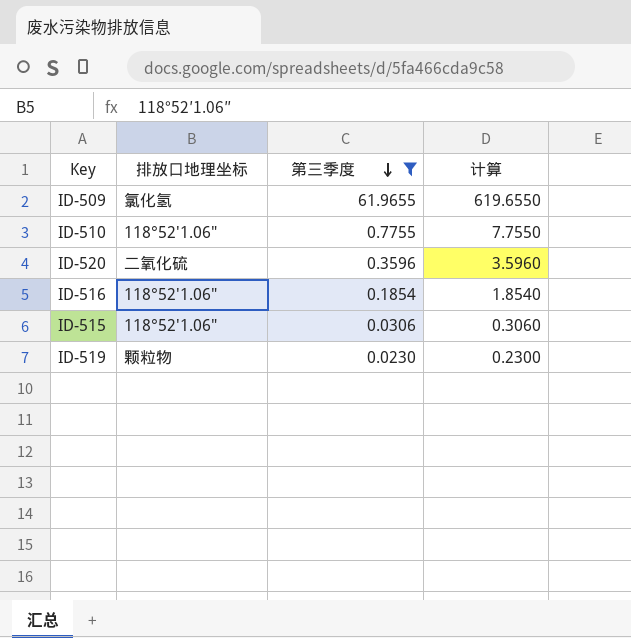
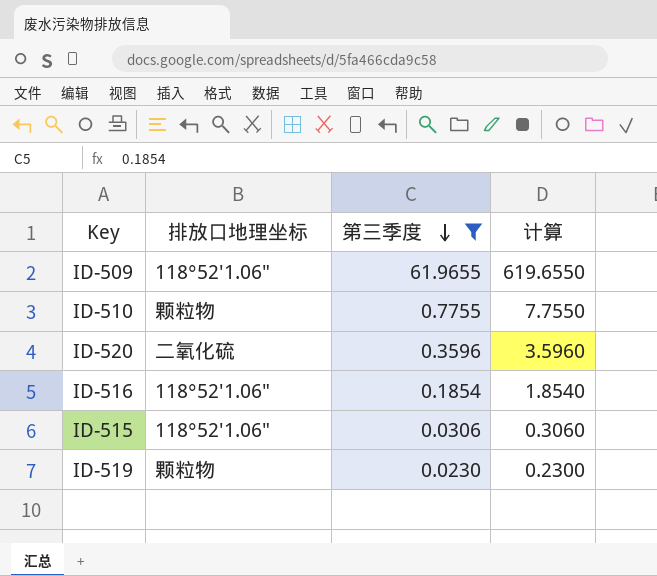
ID-509 | 排放口地理坐标: 氯化氢 -> 118°52′1.06″
ID-510 | 排放口地理坐标: 118°52′1.06″ -> 颗粒物

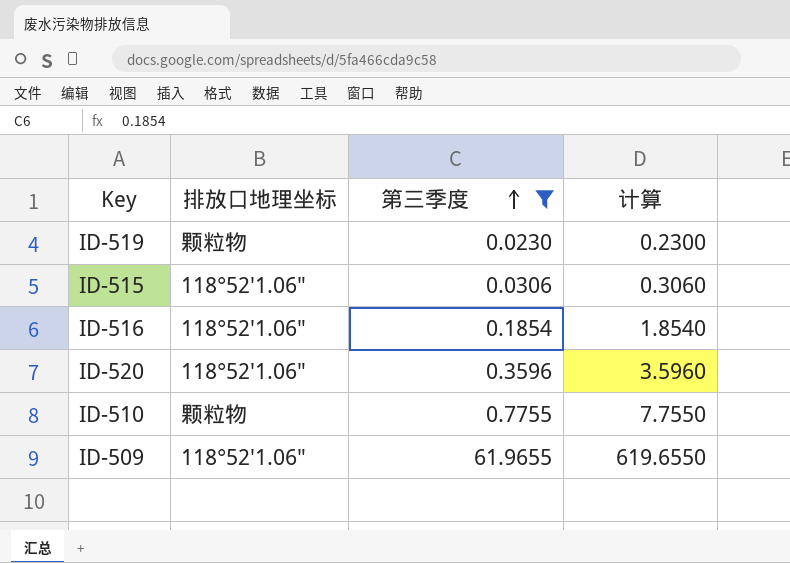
row order: 第三季度 descending -> 第三季度 ascending
ID-520 | 排放口地理坐标: 二氧化硫 -> 118°52′1.06″

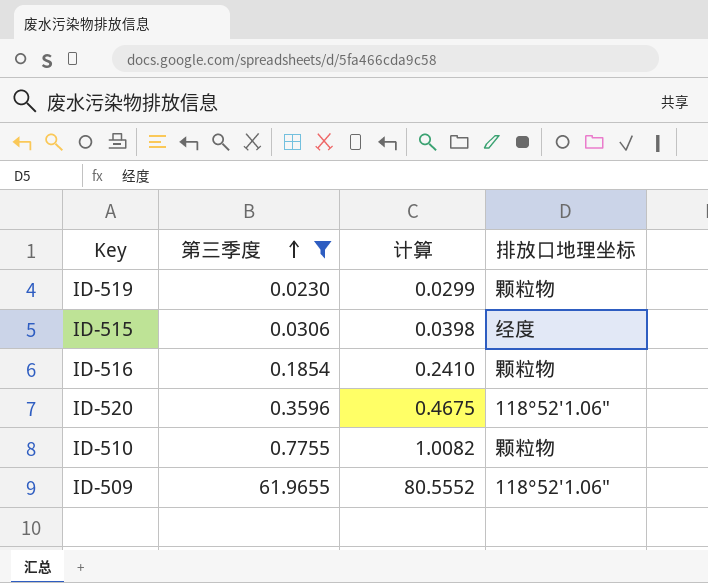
column 计算 | formula: [第三季度] * 10 -> [第三季度] * 1.3
column 排放口地理坐标 | position: 2 -> 4
ID-515 | 排放口地理坐标: 118°52′1.06″ -> 经度
ID-516 | 排放口地理坐标: 118°52′1.06″ -> 颗粒物

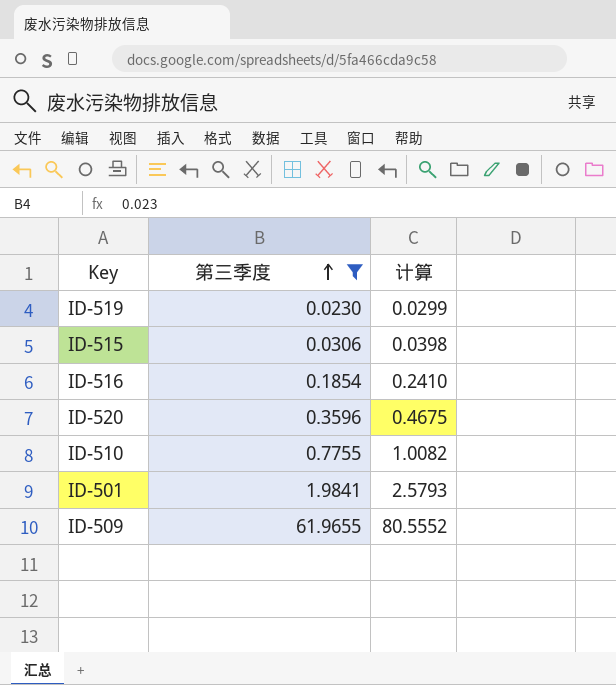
column 排放口地理坐标 | position: 4 -> none
row ID-501: none -> 1.9841 | 2.5793

